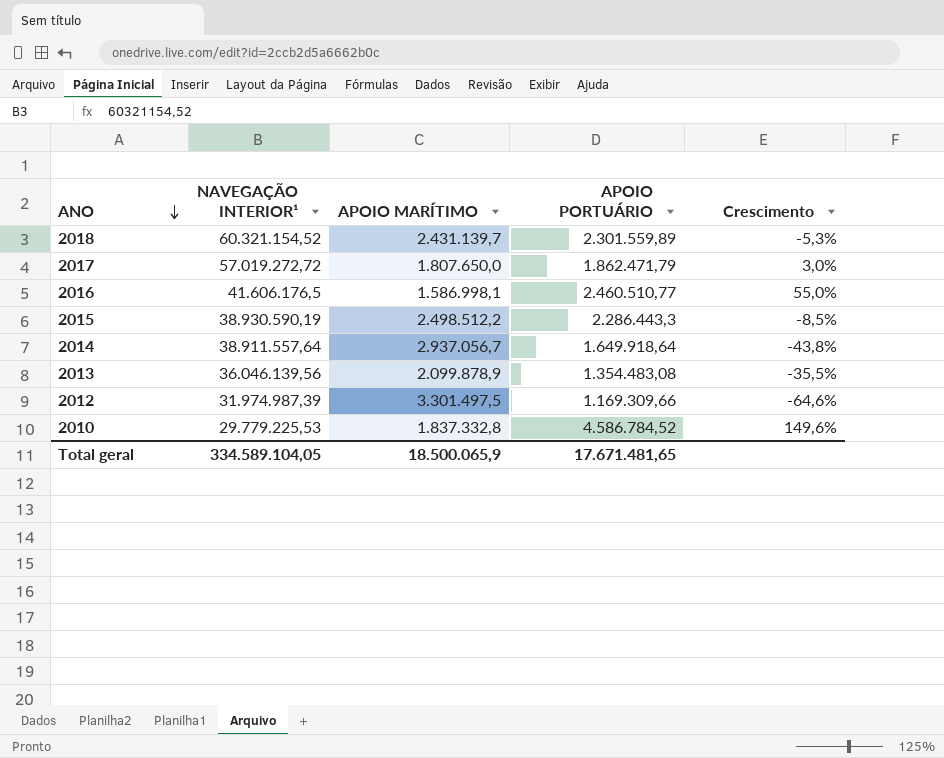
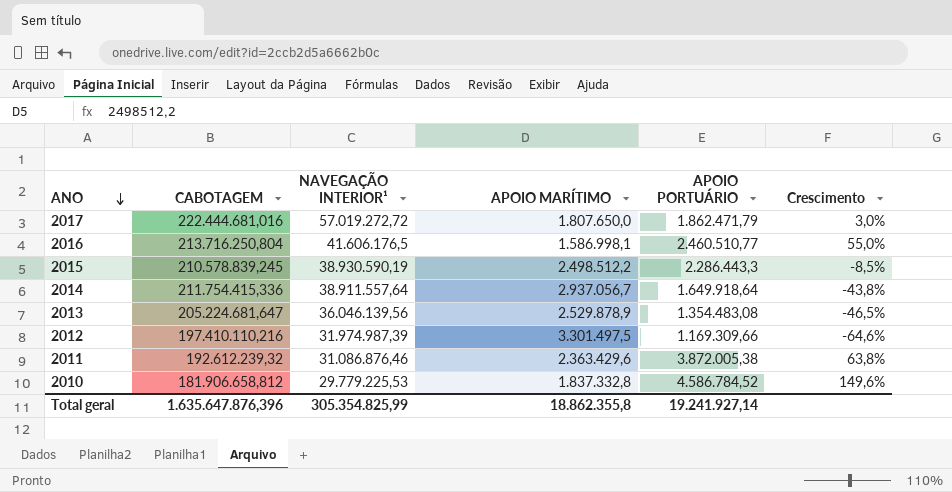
column CABOTAGEM | position: none -> 2
row 2018: 60.321.154,52 | 2.431.139,7 | 2.301.559,89 | -5,3% -> none
2013 | APOIO MARÍTIMO: 2.099.878,9 -> 2.529.878,9
2013 | Crescimento: -35,5% -> -46,5%
row 2011: none -> 192.612.239,32 | 31.086.876,46 | 2.363.429,6 | 3.872.005,38 | 63,8%
Total geral | NAVEGAÇÃO INTERIOR¹: 334.589.104,05 -> 305.354.825,99
Total geral | APOIO MARÍTIMO: 18.500.065,9 -> 18.862.355,8
Total geral | APOIO PORTUÁRIO: 17.671.481,65 -> 19.241.927,14

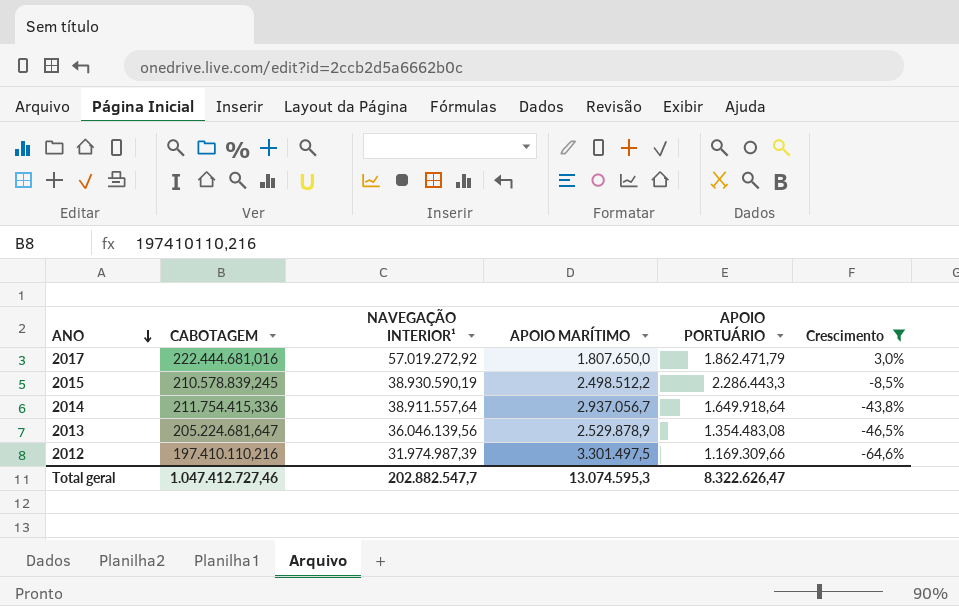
filter: none -> Crescimento <= 3,0%
2017 | NAVEGAÇÃO INTERIOR¹: 57.019.272,72 -> 57.019.272,92
Total geral | CABOTAGEM: 1.635.647.876,396 -> 1.047.412.727,46
Total geral | NAVEGAÇÃO INTERIOR¹: 305.354.825,99 -> 202.882.547,7
Total geral | APOIO MARÍTIMO: 18.862.355,8 -> 13.074.595,3
Total geral | APOIO PORTUÁRIO: 19.241.927,14 -> 8.322.626,47

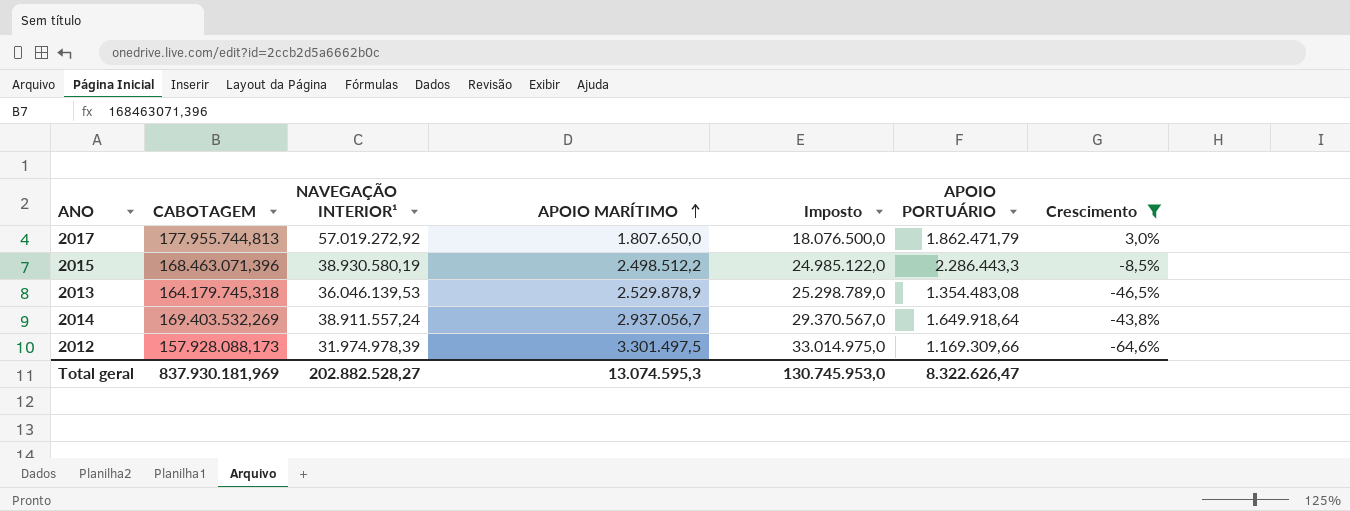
row order: ANO descending -> APOIO MARÍTIMO ascending
column Imposto | formula: none -> [APOIO MARÍTIMO] * 10
2017 | CABOTAGEM: 222.444.681,016 -> 177.955.744,813
2015 | CABOTAGEM: 210.578.839,245 -> 168.463.071,396
2015 | NAVEGAÇÃO INTERIOR¹: 38.930.590,19 -> 38.930.580,19
2013 | CABOTAGEM: 205.224.681,647 -> 164.179.745,318
2013 | NAVEGAÇÃO INTERIOR¹: 36.046.139,56 -> 36.046.139,53
2014 | CABOTAGEM: 211.754.415,336 -> 169.403.532,269
2014 | NAVEGAÇÃO INTERIOR¹: 38.911.557,64 -> 38.911.557,24
2012 | CABOTAGEM: 197.410.110,216 -> 157.928.088,173
2012 | NAVEGAÇÃO INTERIOR¹: 31.974.987,39 -> 31.974.978,39
Total geral | CABOTAGEM: 1.047.412.727,46 -> 837.930.181,969
Total geral | NAVEGAÇÃO INTERIOR¹: 202.882.547,7 -> 202.882.528,27

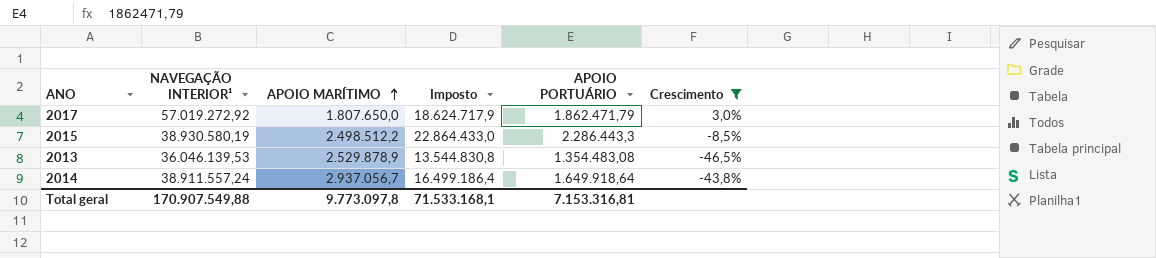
column CABOTAGEM | position: 2 -> none
column Imposto | formula: [APOIO MARÍTIMO] * 10 -> [APOIO PORTUÁRIO] * 10
row 2012: 157.928.088,173 | 31.974.978,39 | 3.301.497,5 | 33.014.975,0 | 1.169.309,66 | -64,6% -> none
Total geral | NAVEGAÇÃO INTERIOR¹: 202.882.528,27 -> 170.907.549,88
Total geral | APOIO MARÍTIMO: 13.074.595,3 -> 9.773.097,8
Total geral | Imposto: 130.745.953,0 -> 71.533.168,1
Total geral | APOIO PORTUÁRIO: 8.322.626,47 -> 7.153.316,81

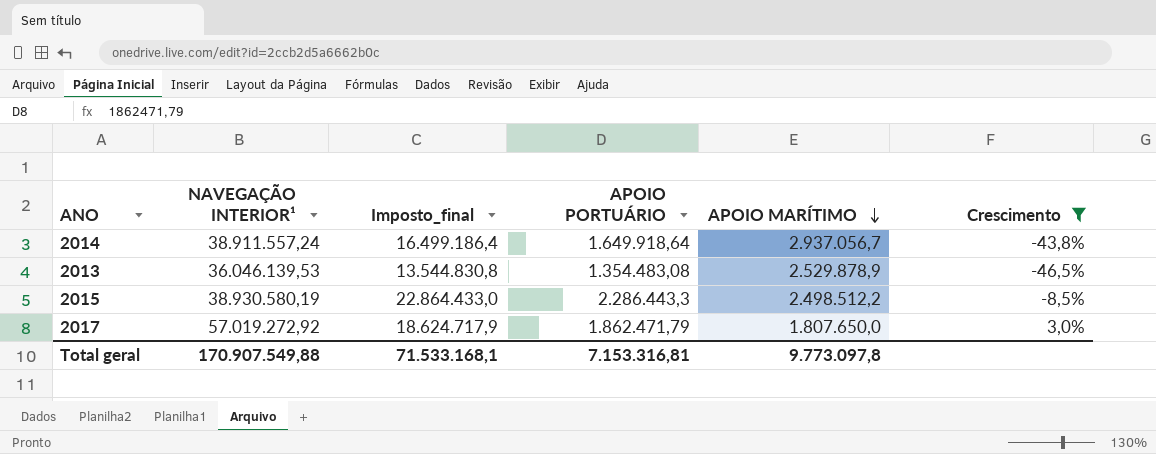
row order: APOIO MARÍTIMO ascending -> APOIO MARÍTIMO descending
column name: Imposto -> Imposto_final
column APOIO MARÍTIMO | position: 3 -> 5

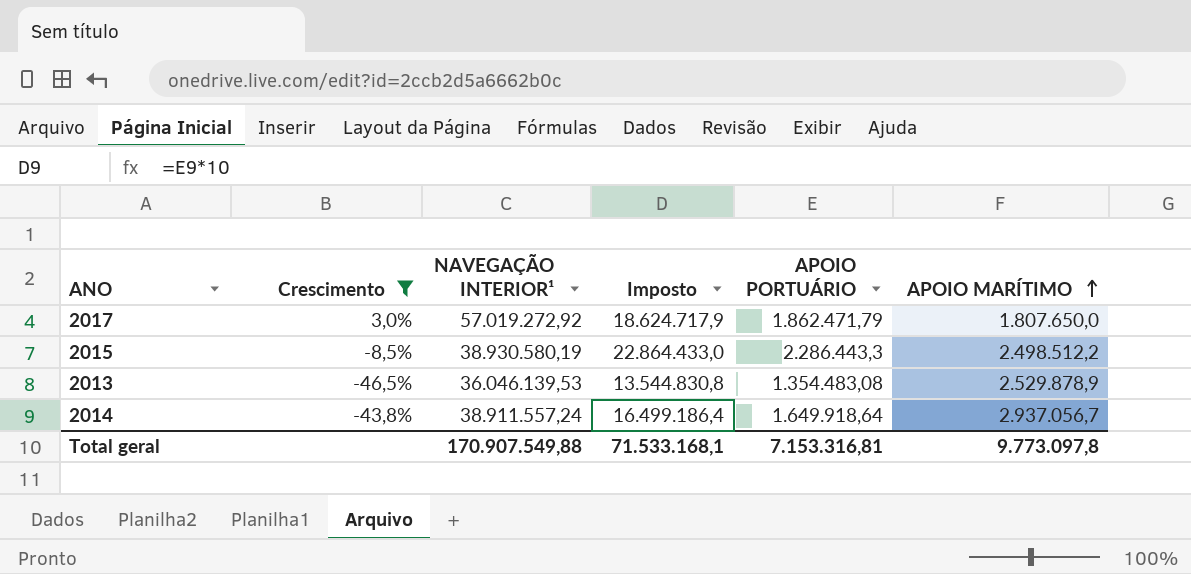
row order: APOIO MARÍTIMO descending -> APOIO MARÍTIMO ascending
column Crescimento | position: 6 -> 2
column name: Imposto_final -> Imposto

